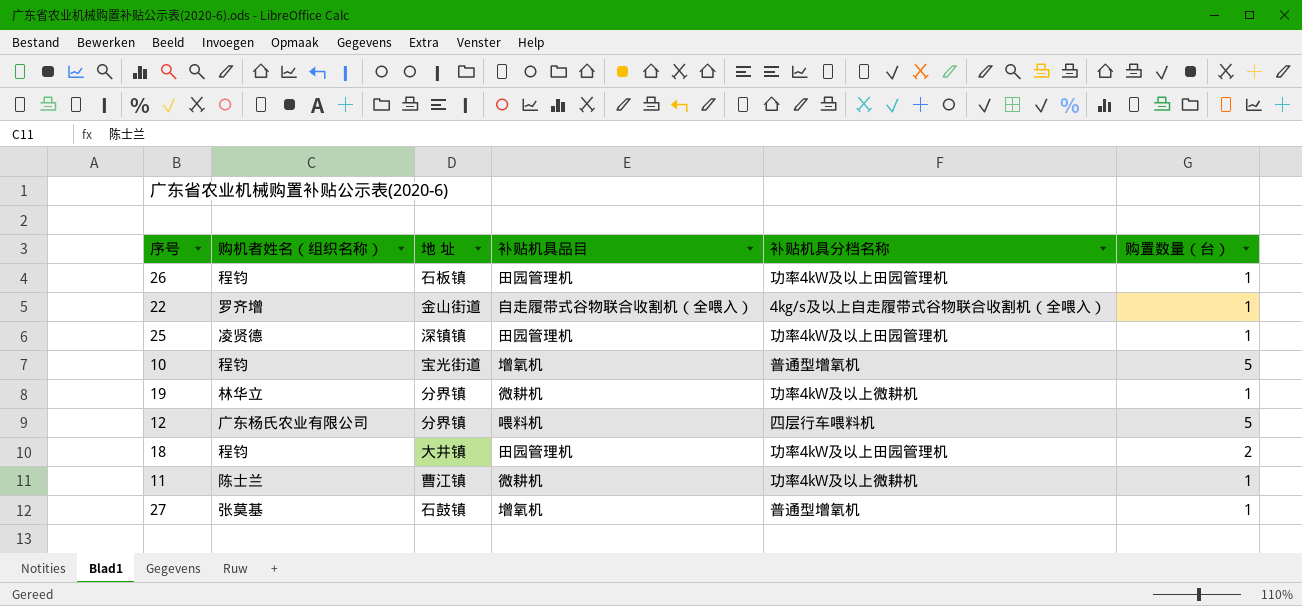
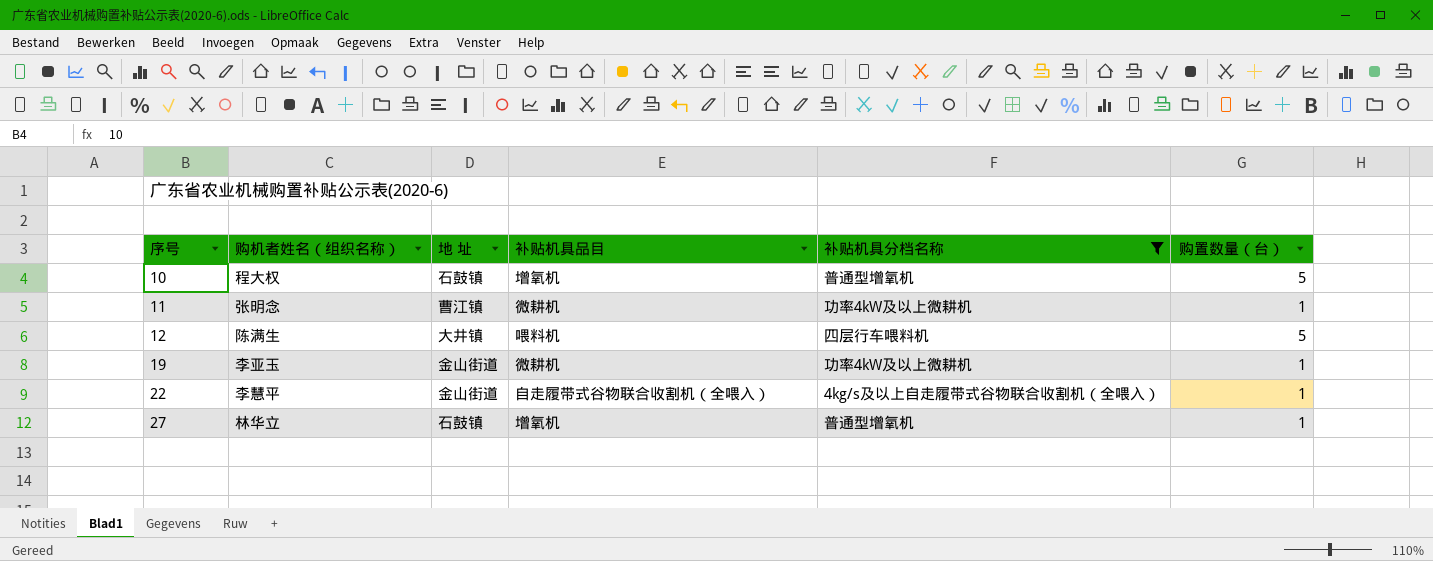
filter: none -> 补贴机具分档名称 != 功率4kW及以上田园管理机
row order: none -> 序号 ascending
10 | 购机者姓名（组织名称）: 程钧 -> 程大权
10 | 地 址: 宝光街道 -> 石鼓镇
11 | 购机者姓名（组织名称）: 陈士兰 -> 张明念
12 | 购机者姓名（组织名称）: 广东杨氏农业有限公司 -> 陈满生
12 | 地 址: 分界镇 -> 大井镇
19 | 购机者姓名（组织名称）: 林华立 -> 李亚玉
19 | 地 址: 分界镇 -> 金山街道
22 | 购机者姓名（组织名称）: 罗齐增 -> 李慧平
27 | 购机者姓名（组织名称）: 张莫基 -> 林华立

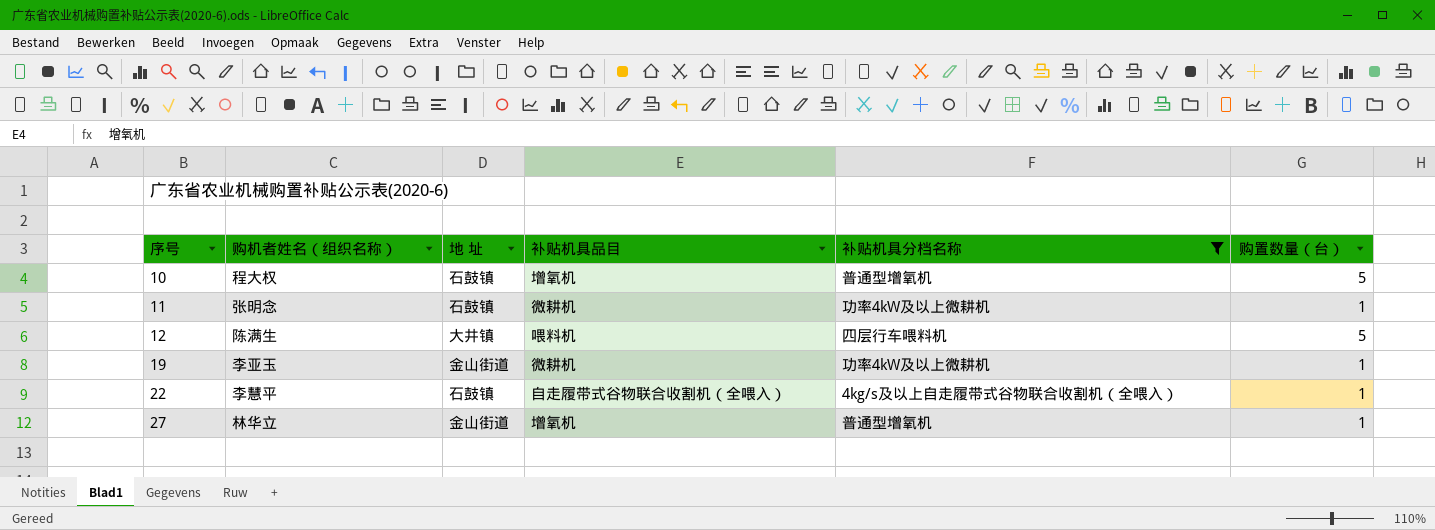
11 | 地 址: 曹江镇 -> 石鼓镇
22 | 地 址: 金山街道 -> 石鼓镇
27 | 地 址: 石鼓镇 -> 金山街道

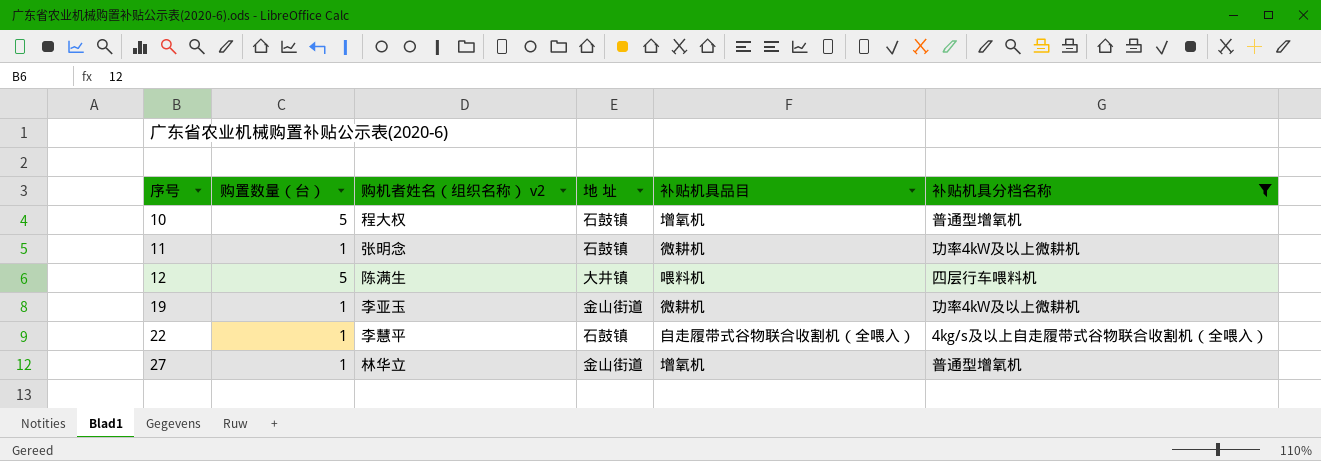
column 购置数量（台） | position: 6 -> 2
column name: 购机者姓名（组织名称） -> 购机者姓名（组织名称） v2

